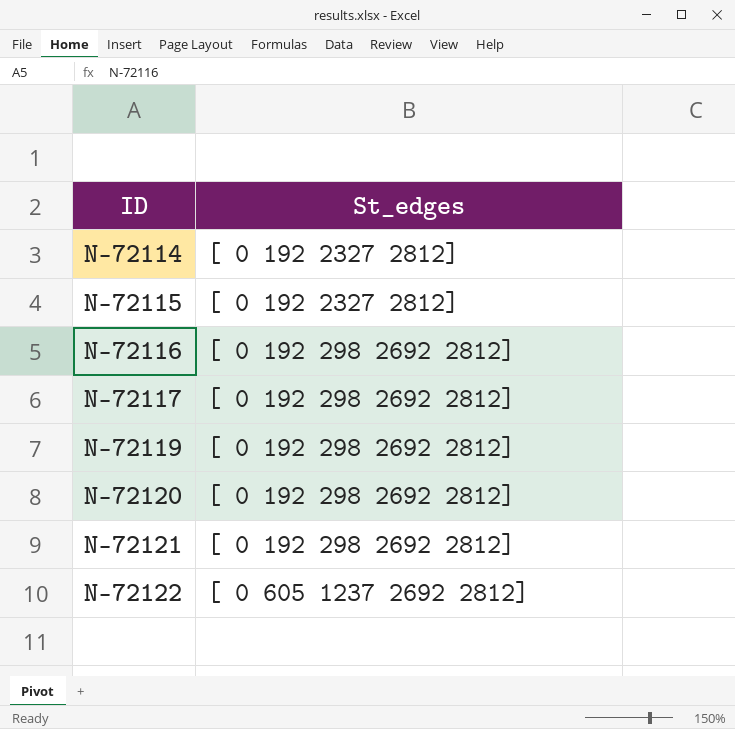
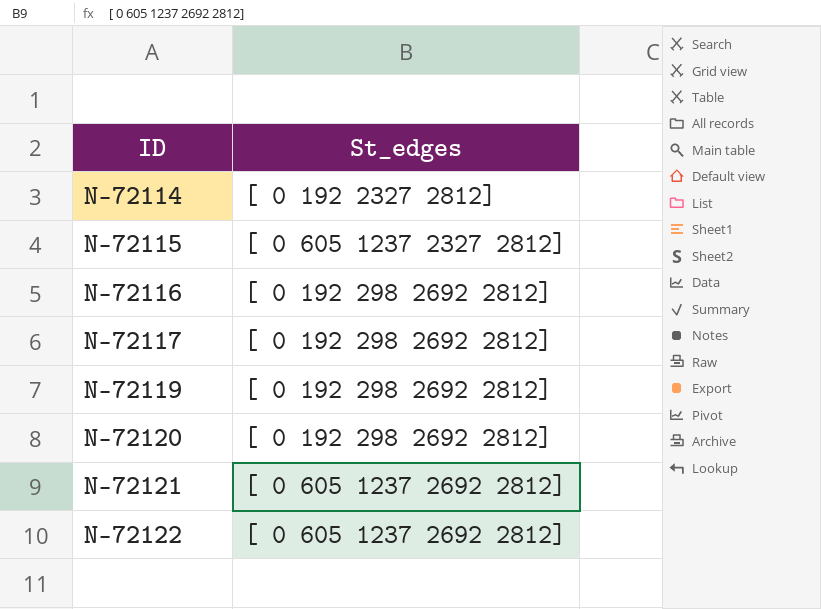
N-72115 | St_edges: [ 0 192 2327 2812] -> [ 0 605 1237 2327 2812]
N-72121 | St_edges: [ 0 192 298 2692 2812] -> [ 0 605 1237 2692 2812]

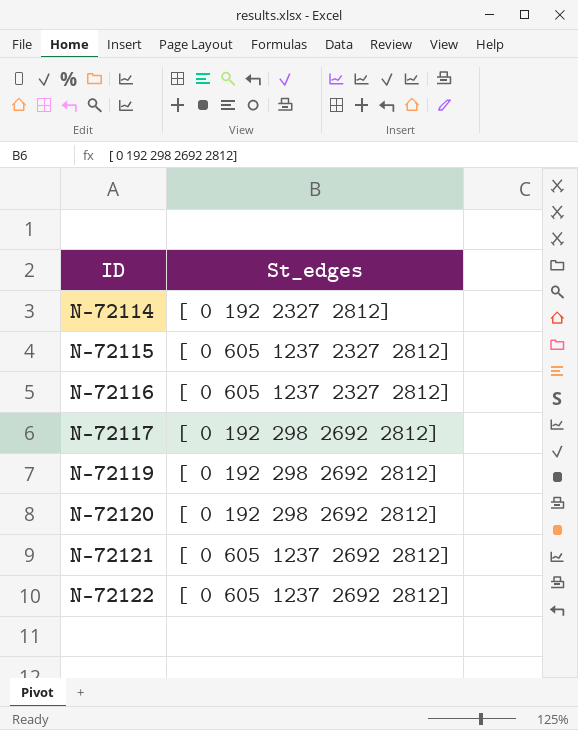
N-72116 | St_edges: [ 0 192 298 2692 2812] -> [ 0 605 1237 2327 2812]

